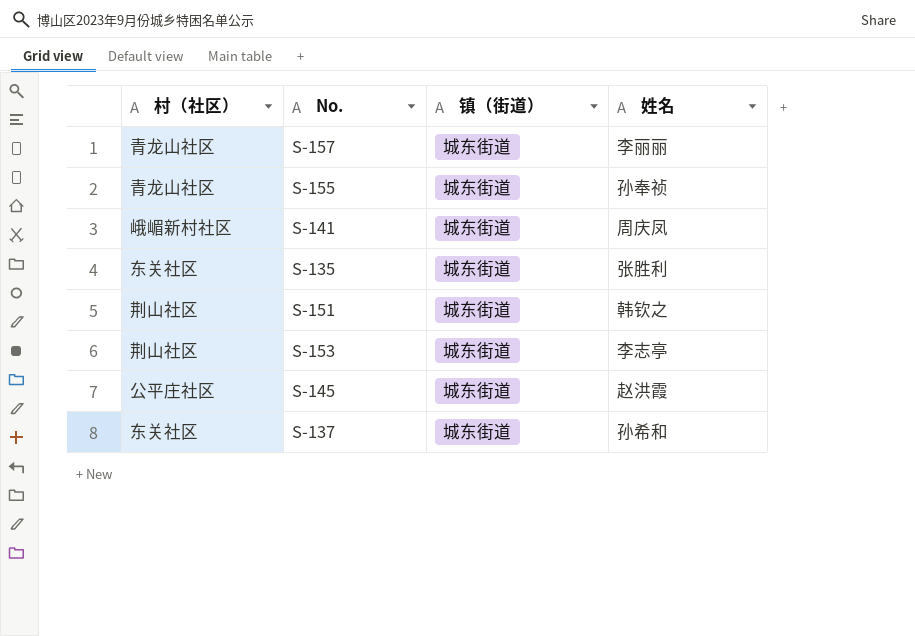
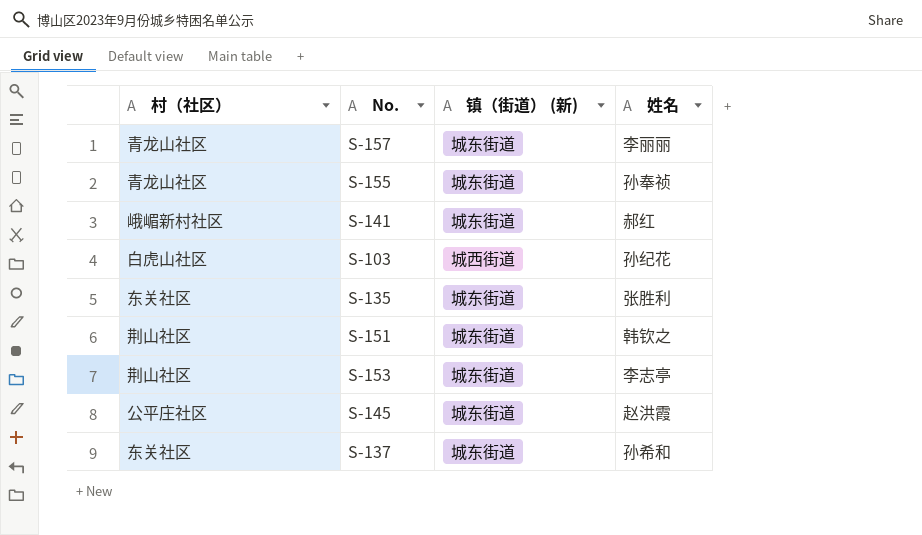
column name: 镇（街道） -> 镇（街道） (新)
S-141 | 姓名: 周庆凤 -> 郝红
row S-103: none -> 白虎山社区 | 城西街道 | 孙纪花

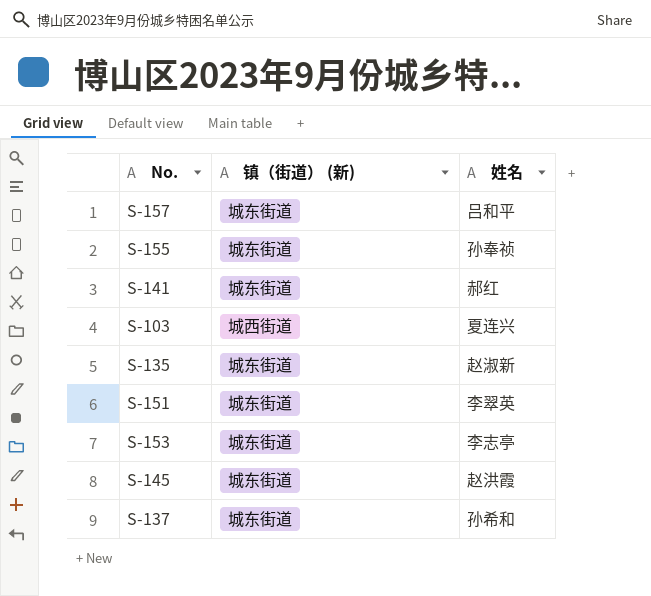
column 村（社区） | position: 1 -> none
S-157 | 姓名: 李丽丽 -> 吕和平
S-103 | 姓名: 孙纪花 -> 夏连兴
S-135 | 姓名: 张胜利 -> 赵淑新
S-151 | 姓名: 韩钦之 -> 李翠英

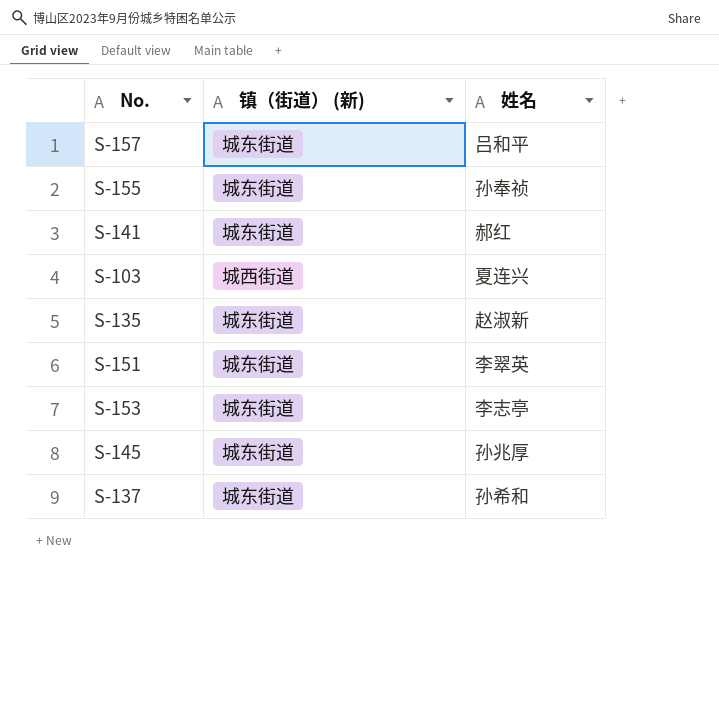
S-145 | 姓名: 赵洪霞 -> 孙兆厚

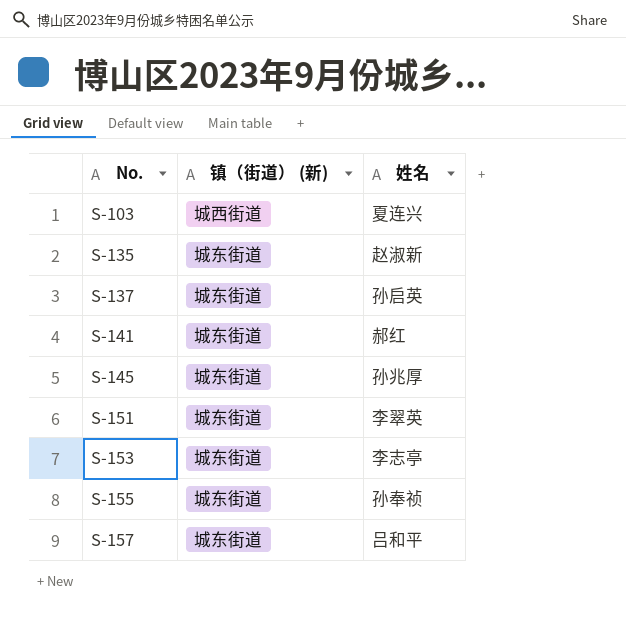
row order: none -> No. ascending
S-137 | 姓名: 孙希和 -> 孙启英

